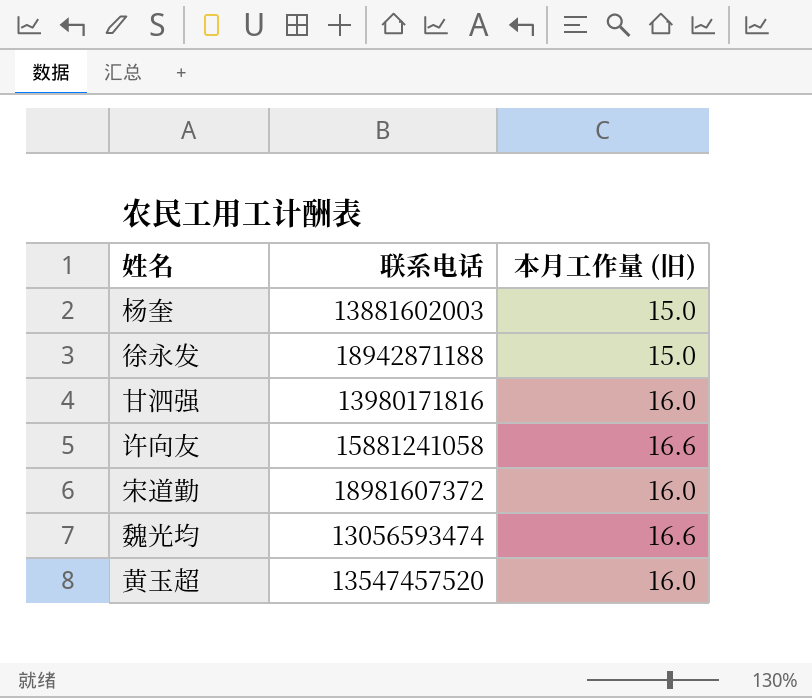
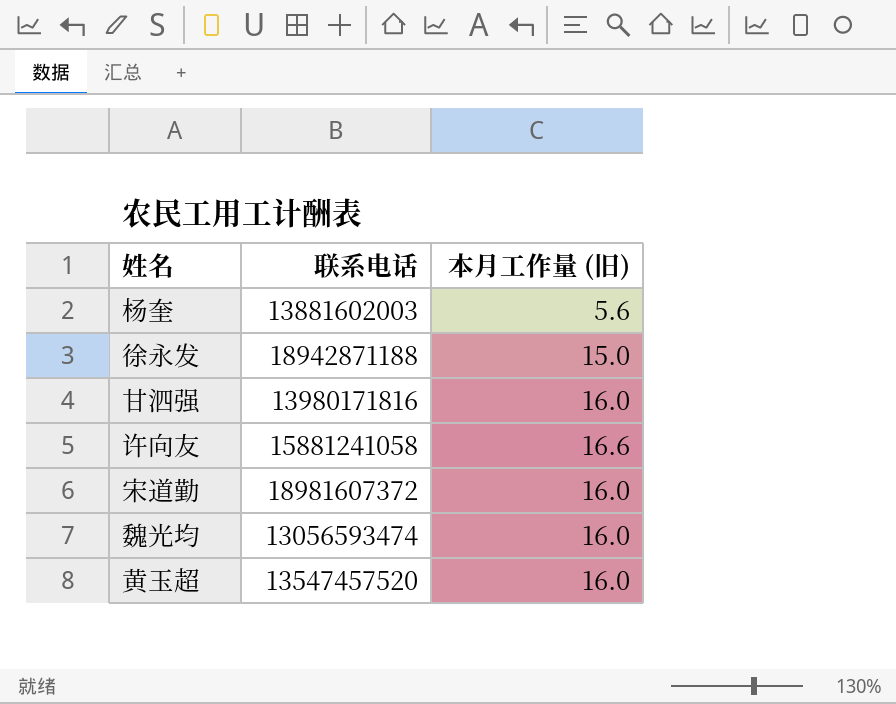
杨奎 | 本月工作量 (旧): 15.0 -> 5.6
魏光均 | 本月工作量 (旧): 16.6 -> 16.0

